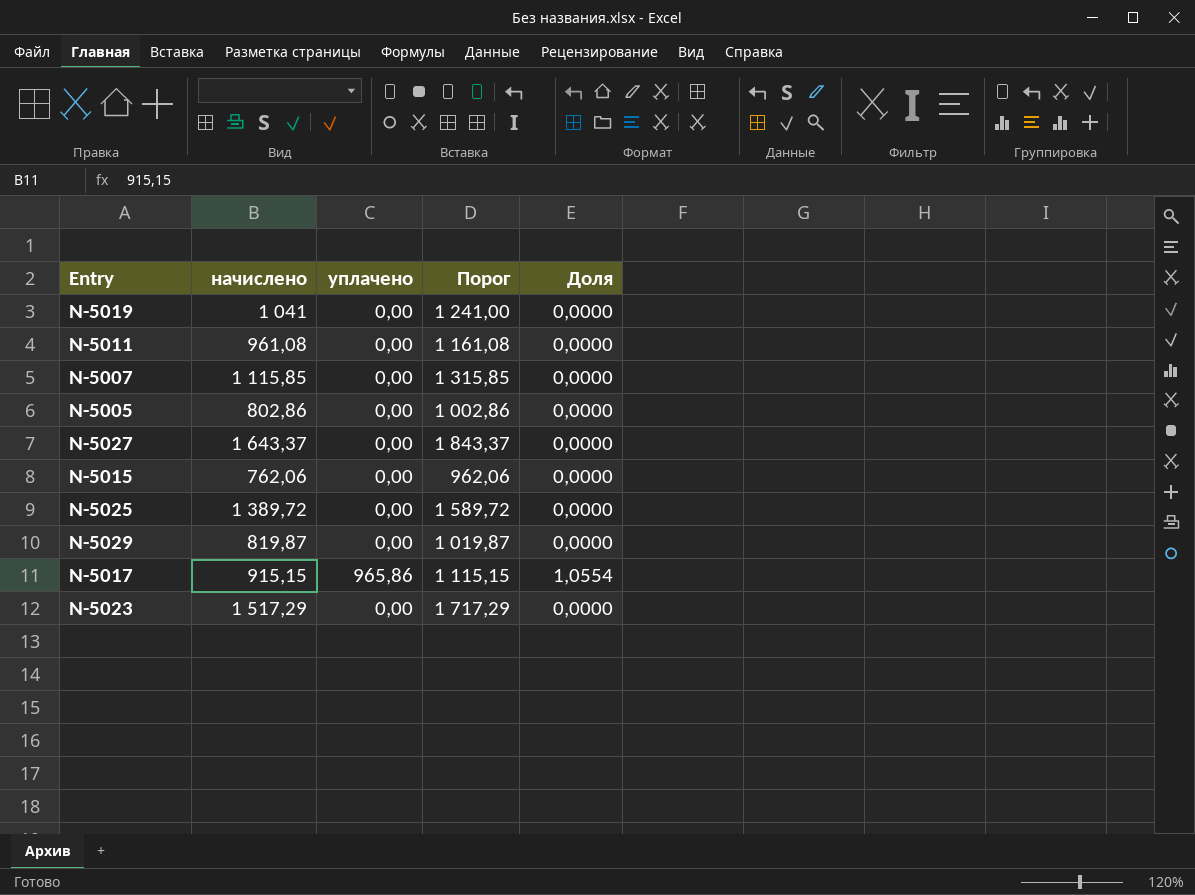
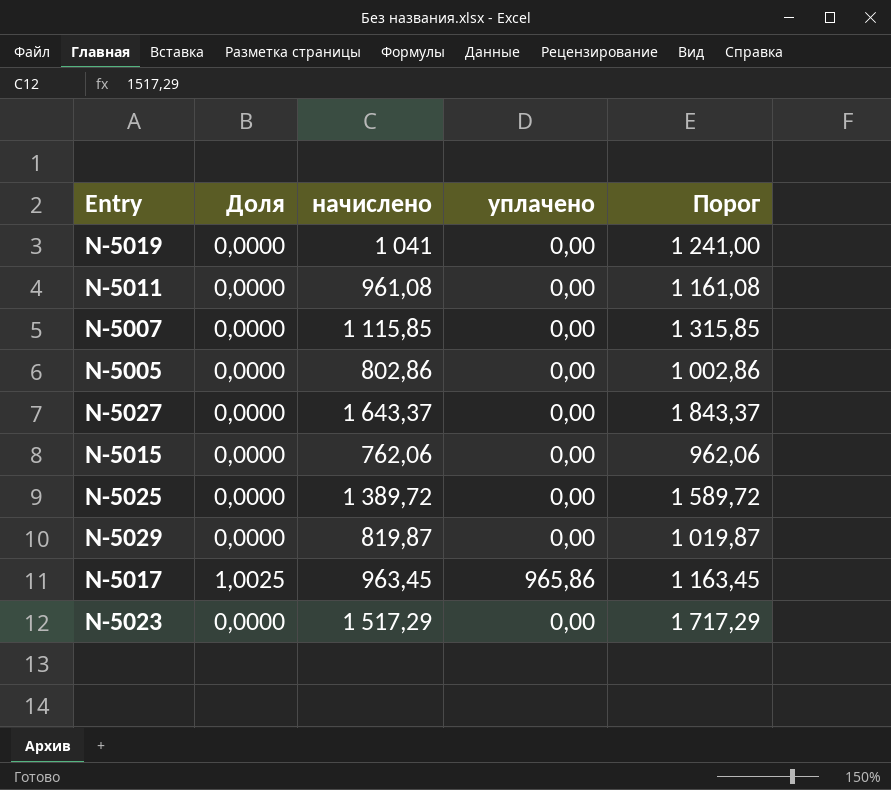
column Доля | position: 5 -> 2
N-5017 | Доля: 1,0554 -> 1,0025
N-5017 | начислено: 915,15 -> 963,45
N-5017 | Порог: 1 115,15 -> 1 163,45

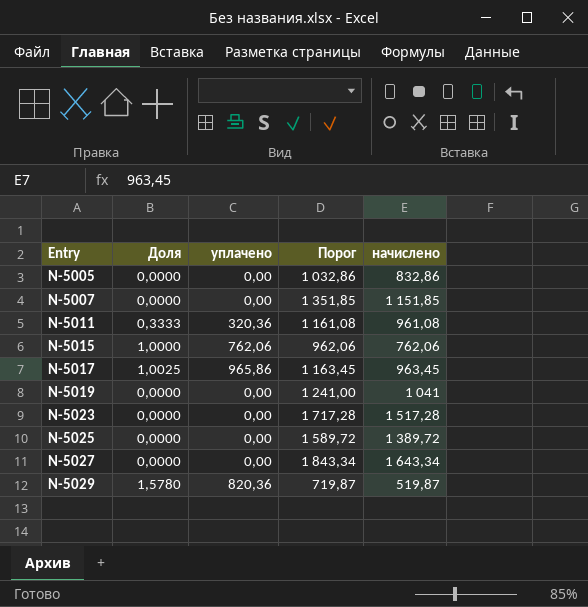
row order: none -> Entry ascending
column начислено | position: 3 -> 5
N-5005 | Порог: 1 002,86 -> 1 032,86
N-5005 | начислено: 802,86 -> 832,86
N-5007 | Порог: 1 315,85 -> 1 351,85
N-5007 | начислено: 1 115,85 -> 1 151,85
N-5011 | Доля: 0,0000 -> 0,3333
N-5011 | уплачено: 0,00 -> 320,36
N-5015 | Доля: 0,0000 -> 1,0000
N-5015 | уплачено: 0,00 -> 762,06
N-5023 | Порог: 1 717,29 -> 1 717,28
N-5023 | начислено: 1 517,29 -> 1 517,28
N-5027 | Порог: 1 843,37 -> 1 843,34
N-5027 | начислено: 1 643,37 -> 1 643,34
N-5029 | Доля: 0,0000 -> 1,5780
N-5029 | уплачено: 0,00 -> 820,36
N-5029 | Порог: 1 019,87 -> 719,87
N-5029 | начислено: 819,87 -> 519,87

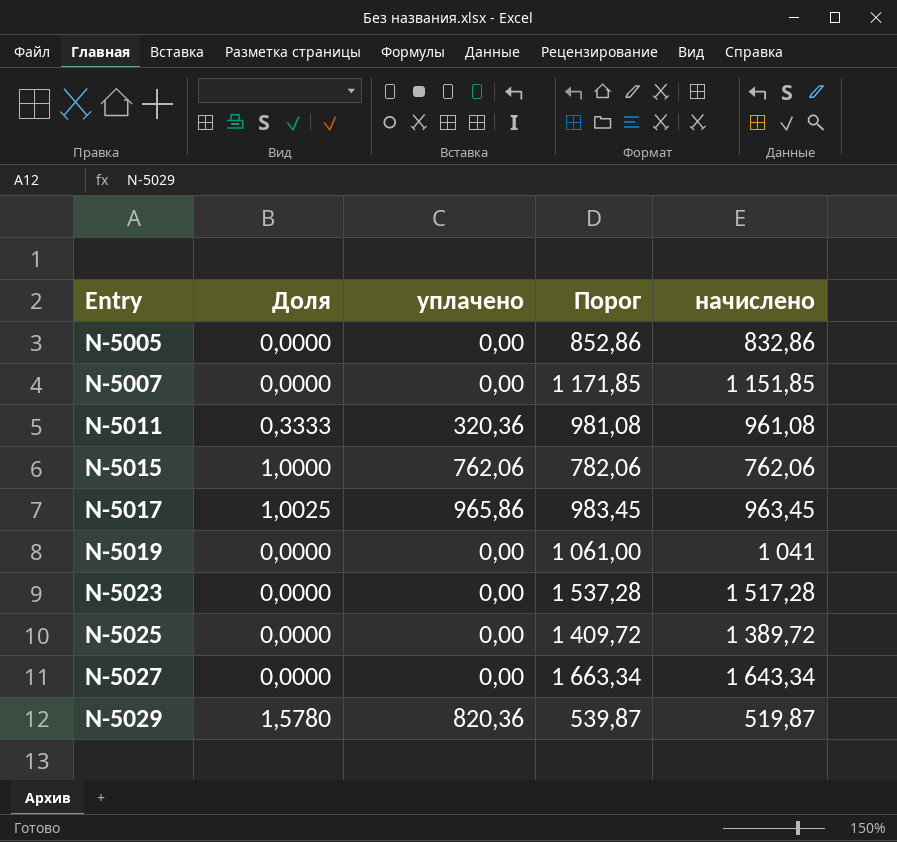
column Порог | formula: [начислено] + 200 -> [начислено] + 20

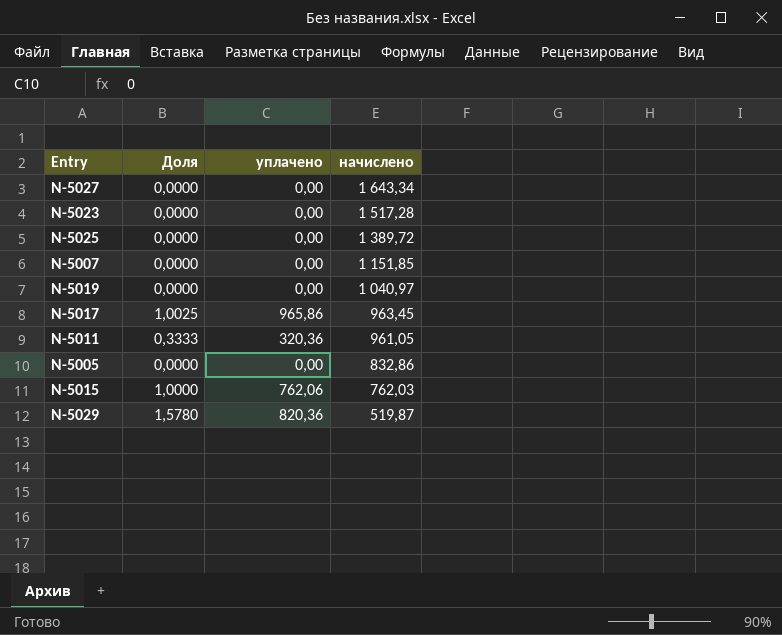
row order: Entry ascending -> начислено descending
column Порог | formula: [начислено] + 20 -> none
N-5019 | начислено: 1 041 -> 1 040,97
N-5011 | начислено: 961,08 -> 961,05
N-5015 | начислено: 762,06 -> 762,03

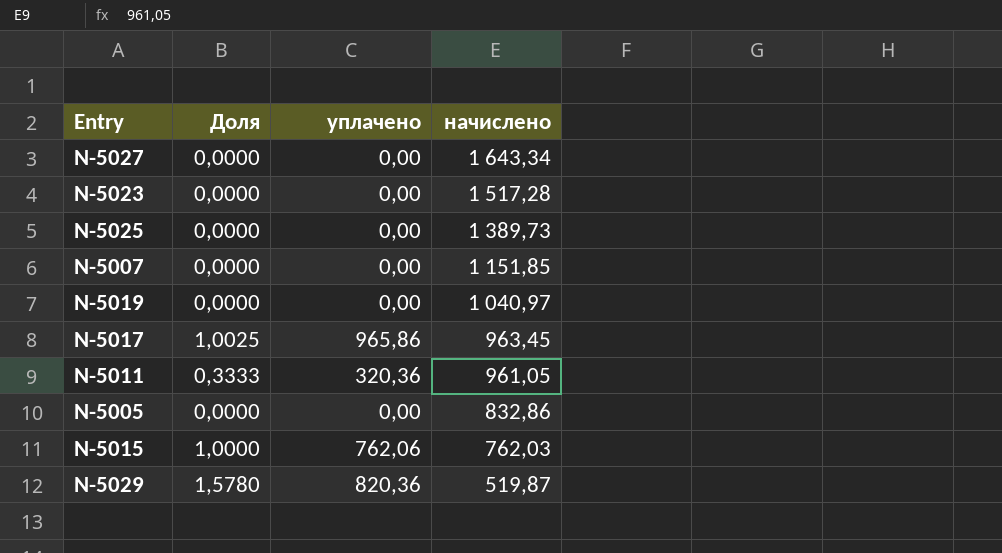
N-5025 | начислено: 1 389,72 -> 1 389,73

